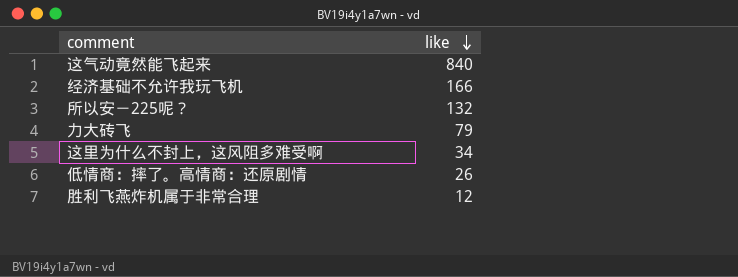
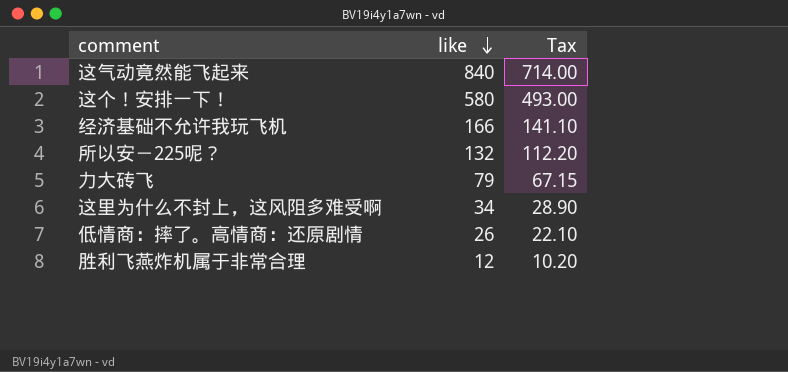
column Tax | formula: none -> [like] * 0.85
row 这个！安排一下！: none -> 580 | 493.00

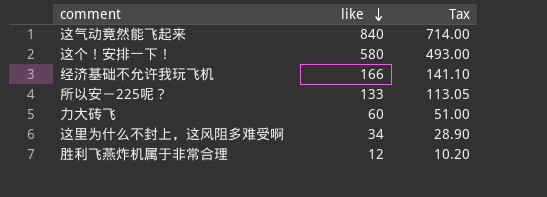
row 低情商：摔了。高情商：还原剧情: 26 | 22.10 -> none
所以安－225呢？ | like: 132 -> 133
所以安－225呢？ | Tax: 112.20 -> 113.05
力大砖飞 | like: 79 -> 60
力大砖飞 | Tax: 67.15 -> 51.00

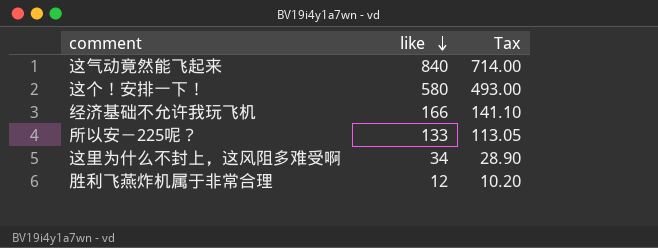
row 力大砖飞: 60 | 51.00 -> none

